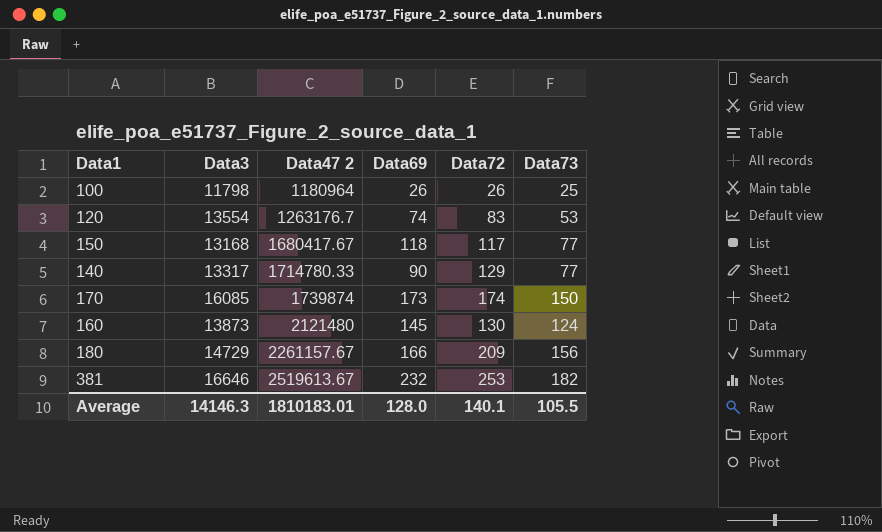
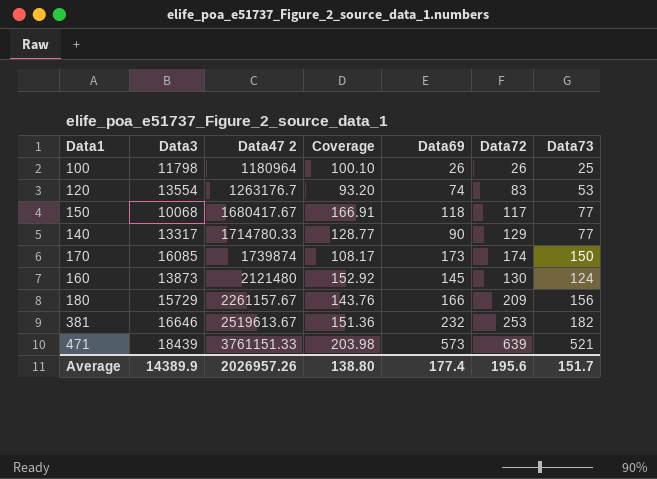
column Coverage | formula: none -> [Data47 2] / [Data3]
150 | Data3: 13168 -> 10068
180 | Data3: 14729 -> 15729
row 471: none -> 18439 | 3761151.33 | 203.98 | 573 | 639 | 521
Average | Data3: 14146.3 -> 14389.9
Average | Data47 2: 1810183.01 -> 2026957.26
Average | Data69: 128.0 -> 177.4
Average | Data72: 140.1 -> 195.6
Average | Data73: 105.5 -> 151.7

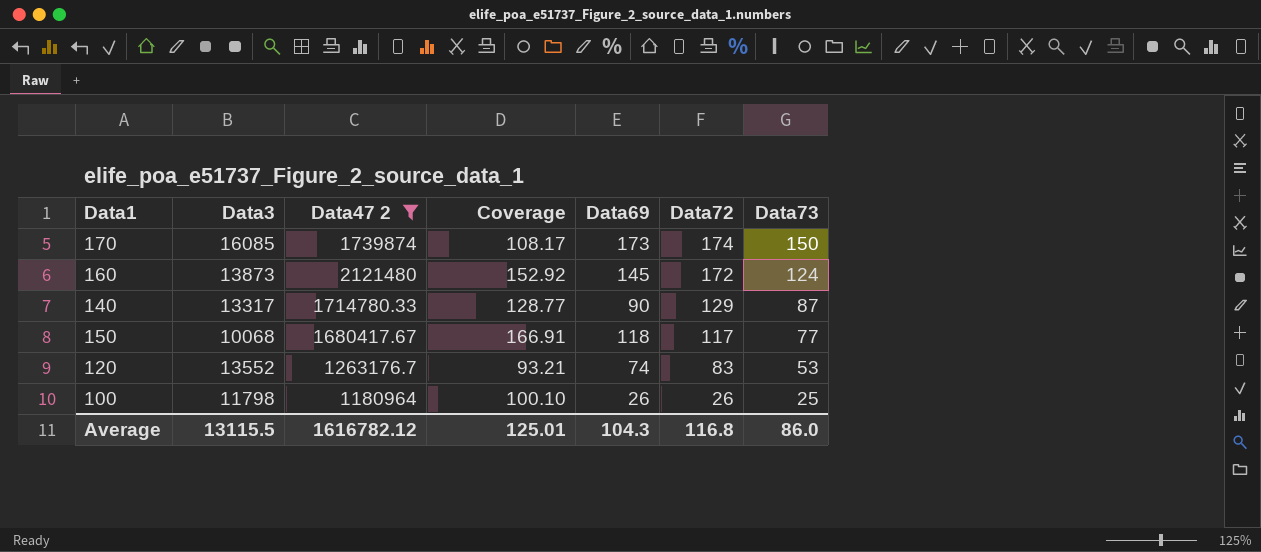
filter: none -> Data47 2 <= 2121480
row order: Data47 2 ascending -> Data72 descending
160 | Data72: 130 -> 172
140 | Data73: 77 -> 87
120 | Data3: 13554 -> 13552
120 | Coverage: 93.20 -> 93.21
Average | Data3: 14389.9 -> 13115.5
Average | Data47 2: 2026957.26 -> 1616782.12
Average | Coverage: 138.80 -> 125.01
Average | Data69: 177.4 -> 104.3
Average | Data72: 195.6 -> 116.8
Average | Data73: 151.7 -> 86.0

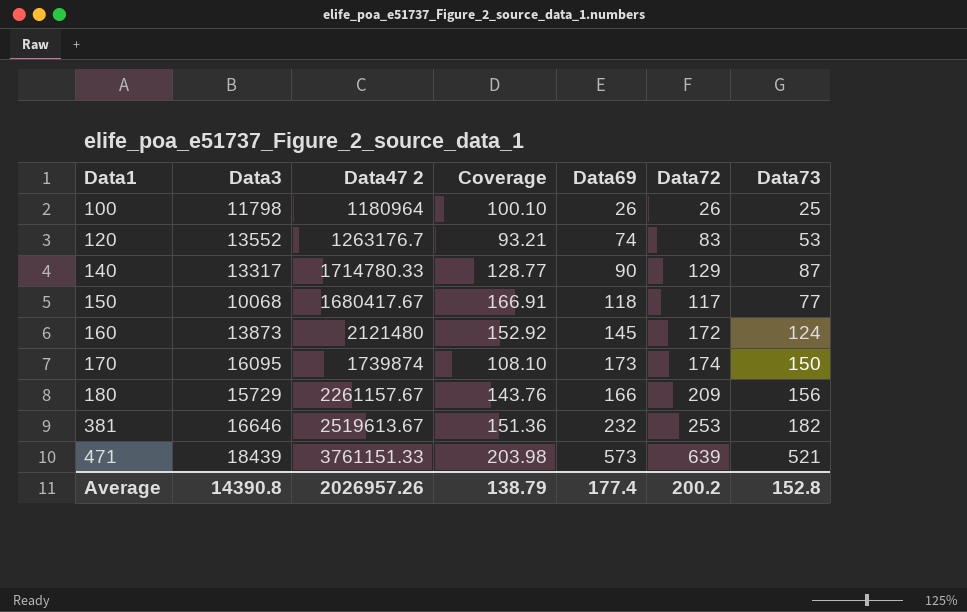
filter: Data47 2 <= 2121480 -> none
row order: Data72 descending -> Data1 ascending
170 | Data3: 16085 -> 16095
170 | Coverage: 108.17 -> 108.10
Average | Data3: 13115.5 -> 14390.8
Average | Data47 2: 1616782.12 -> 2026957.26
Average | Coverage: 125.01 -> 138.79
Average | Data69: 104.3 -> 177.4
Average | Data72: 116.8 -> 200.2
Average | Data73: 86.0 -> 152.8

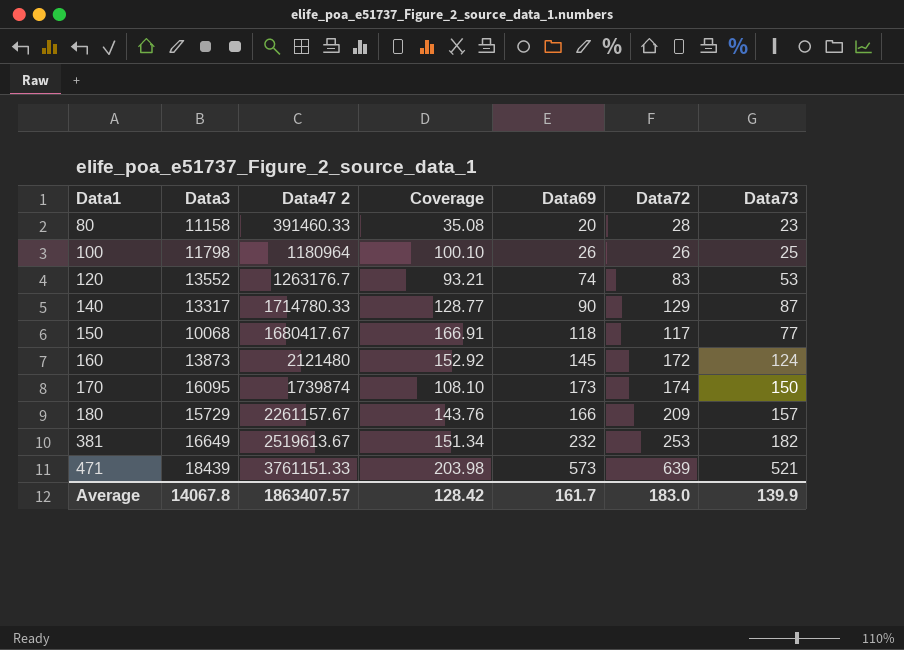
row 80: none -> 11158 | 391460.33 | 35.08 | 20 | 28 | 23
180 | Data73: 156 -> 157
381 | Data3: 16646 -> 16649
381 | Coverage: 151.36 -> 151.34
Average | Data3: 14390.8 -> 14067.8
Average | Data47 2: 2026957.26 -> 1863407.57
Average | Coverage: 138.79 -> 128.42
Average | Data69: 177.4 -> 161.7
Average | Data72: 200.2 -> 183.0
Average | Data73: 152.8 -> 139.9

